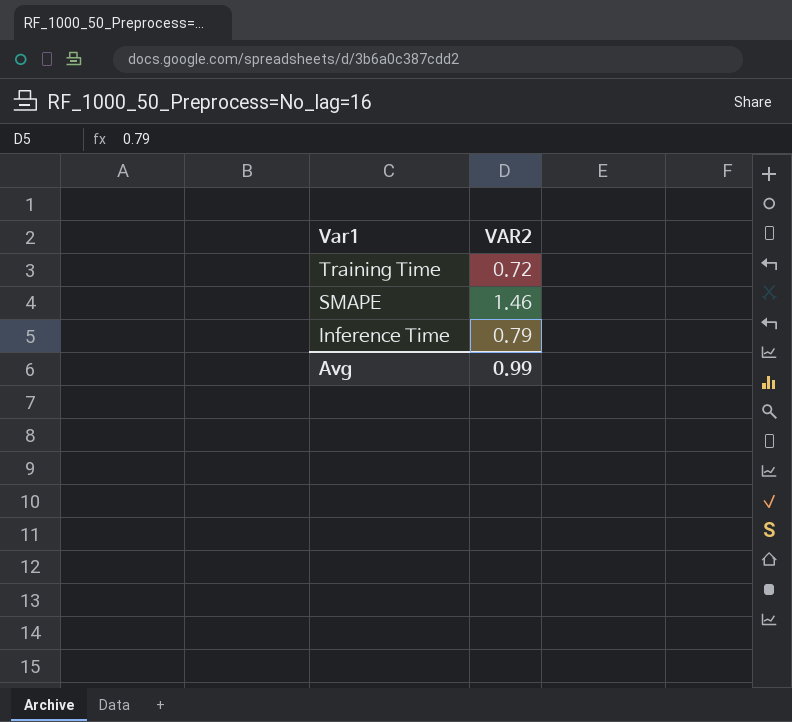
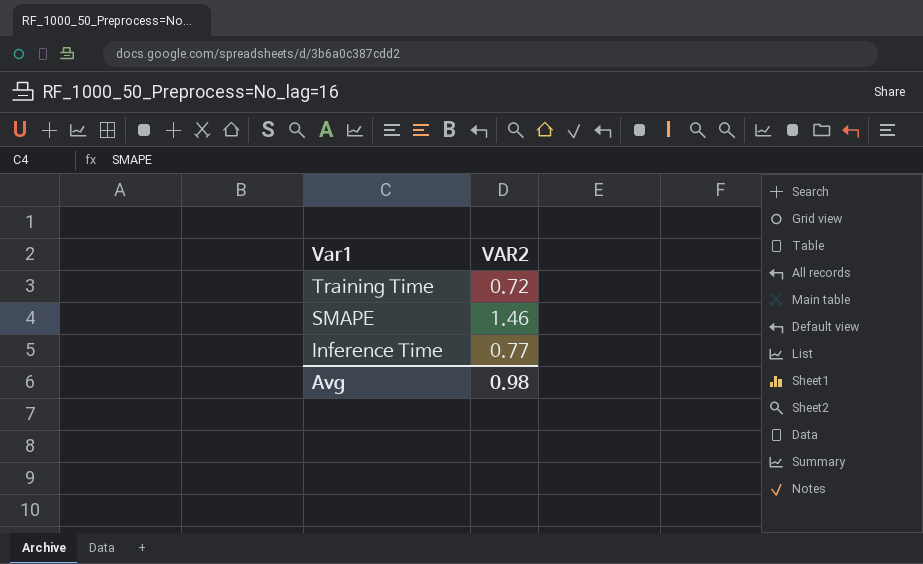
Inference Time | VAR2: 0.79 -> 0.77
Avg | VAR2: 0.99 -> 0.98

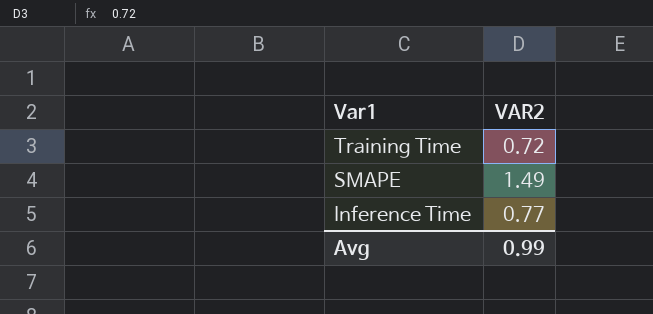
SMAPE | VAR2: 1.46 -> 1.49
Avg | VAR2: 0.98 -> 0.99

